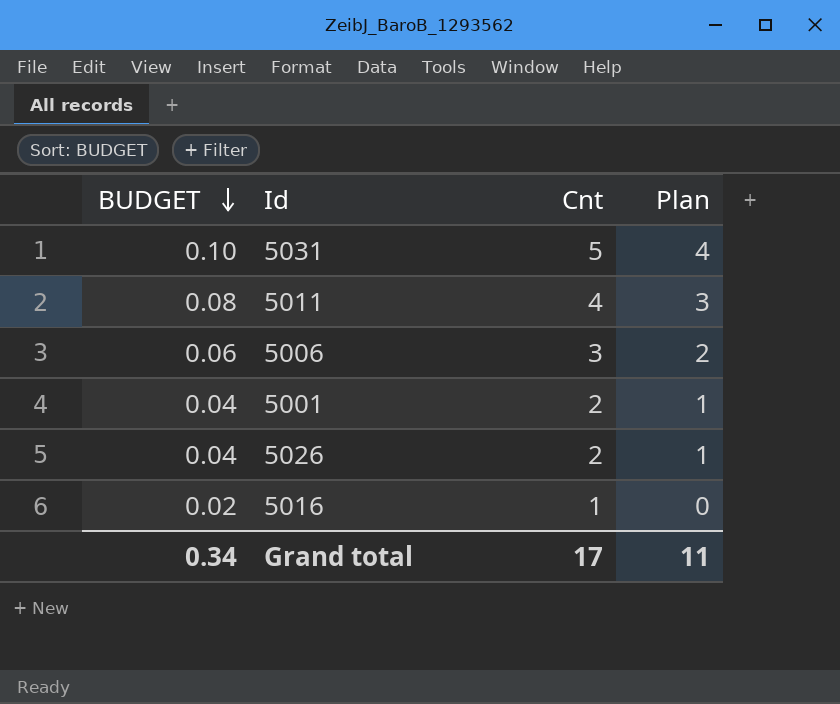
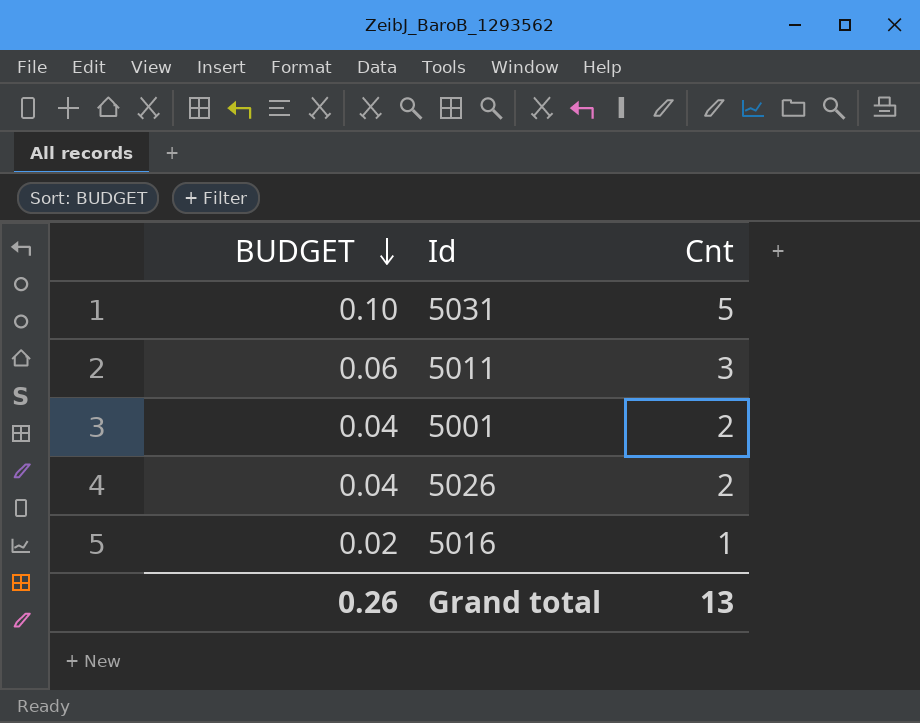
column Plan | formula: [Cnt] - 1 -> none
row 5006: 0.06 | 3 | 2 -> none
5011 | BUDGET: 0.08 -> 0.06
5011 | Cnt: 4 -> 3
Grand total | BUDGET: 0.34 -> 0.26
Grand total | Cnt: 17 -> 13

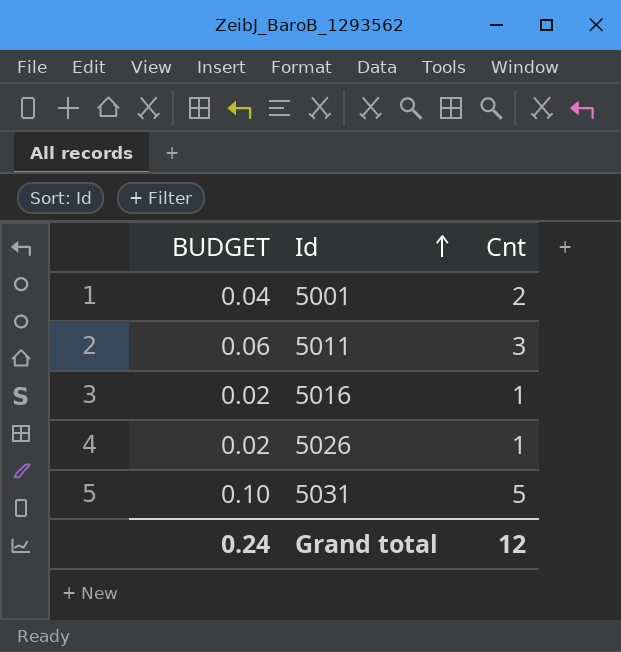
row order: BUDGET descending -> Id ascending
5026 | BUDGET: 0.04 -> 0.02
5026 | Cnt: 2 -> 1
Grand total | BUDGET: 0.26 -> 0.24
Grand total | Cnt: 13 -> 12

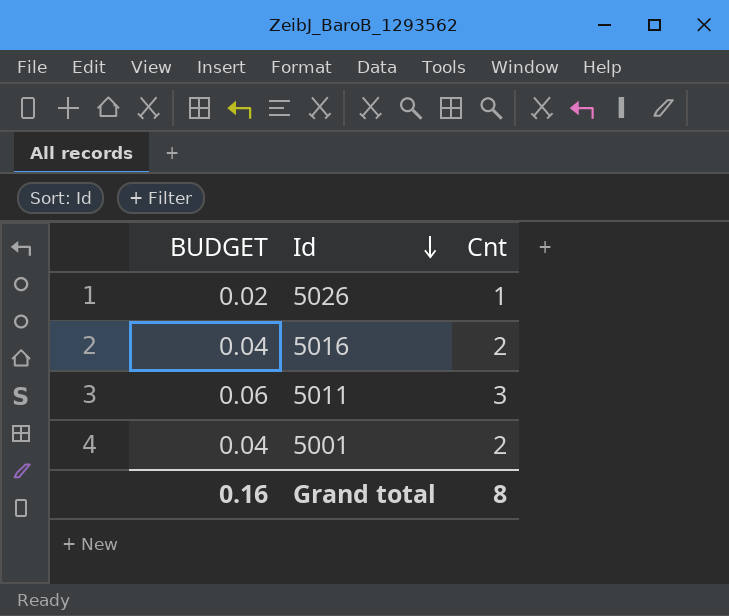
row order: Id ascending -> Id descending
row 5031: 0.10 | 5 -> none
5016 | BUDGET: 0.02 -> 0.04
5016 | Cnt: 1 -> 2
Grand total | BUDGET: 0.24 -> 0.16
Grand total | Cnt: 12 -> 8

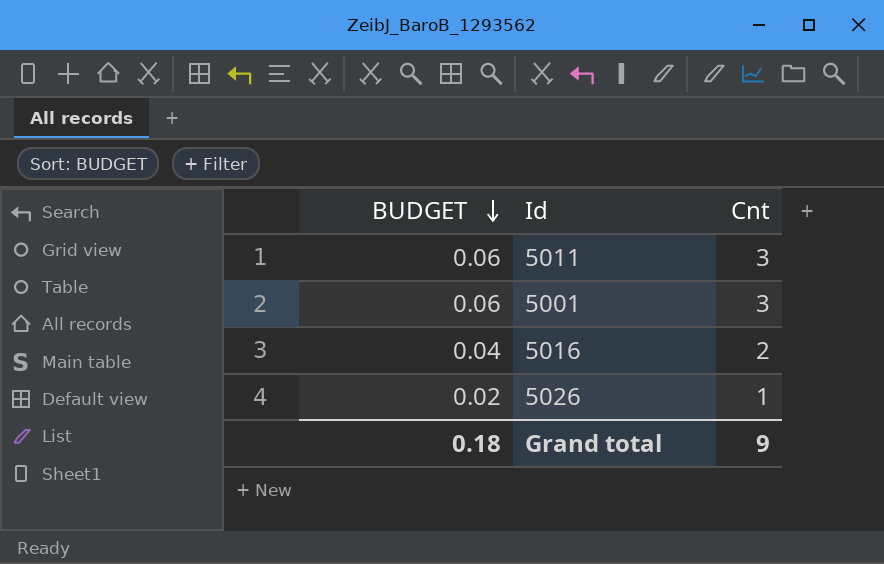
row order: Id descending -> BUDGET descending
5001 | BUDGET: 0.04 -> 0.06
5001 | Cnt: 2 -> 3
Grand total | BUDGET: 0.16 -> 0.18
Grand total | Cnt: 8 -> 9

